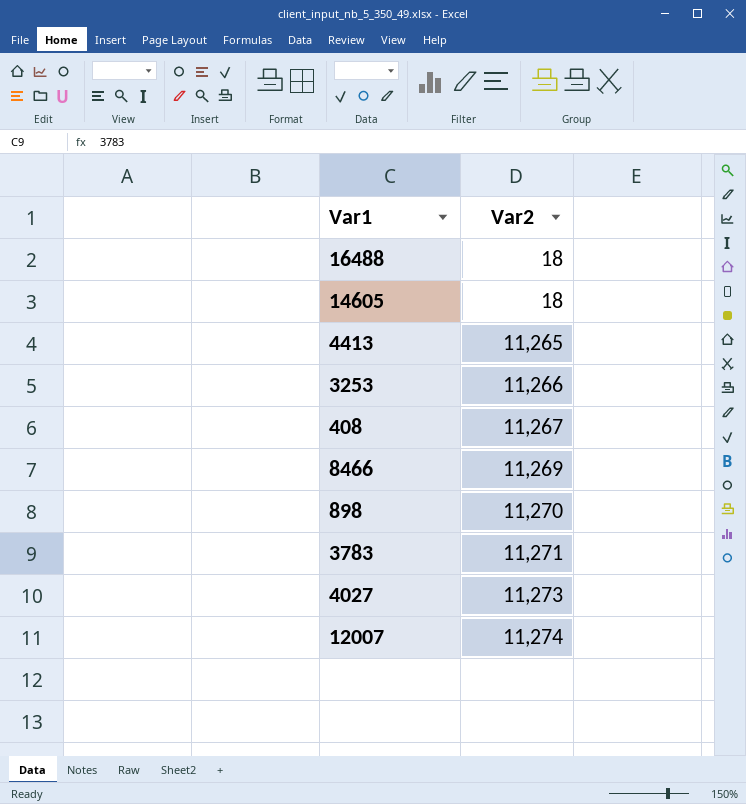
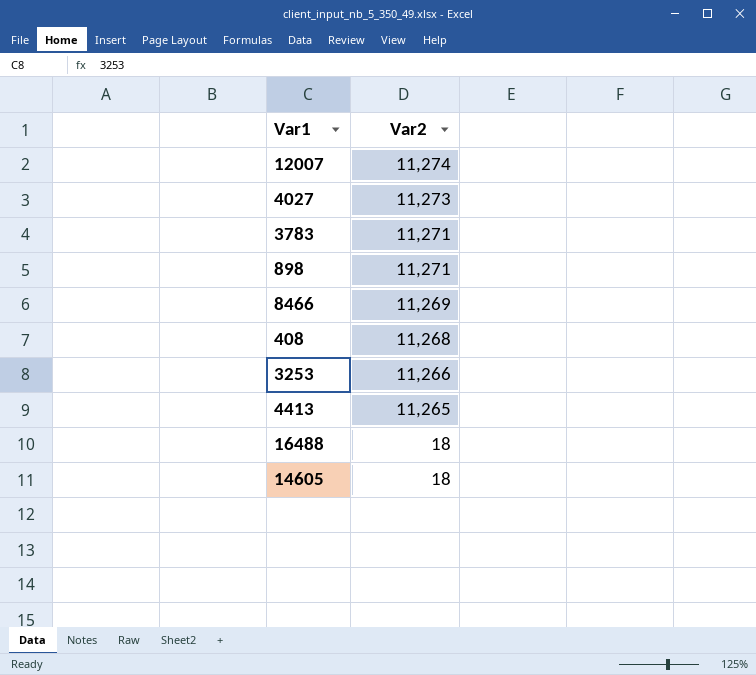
row order: Var2 ascending -> Var2 descending
898 | Var2: 11,270 -> 11,271
408 | Var2: 11,267 -> 11,268

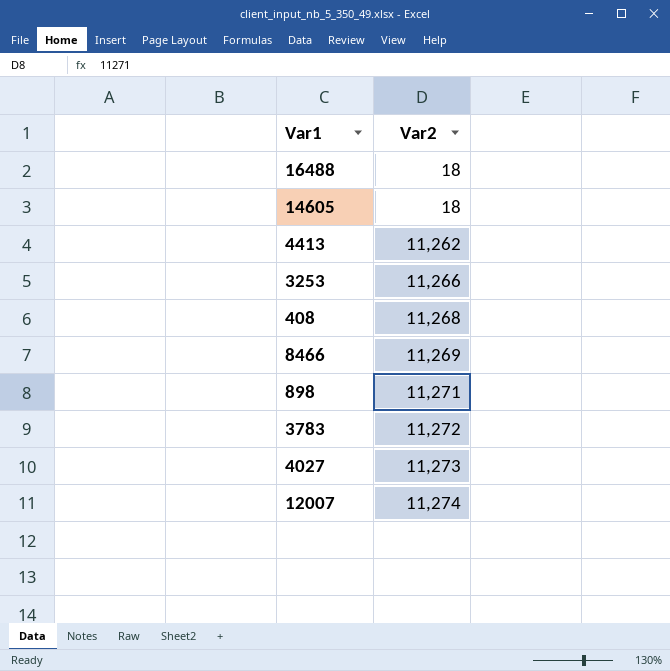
row order: Var2 descending -> Var2 ascending
4413 | Var2: 11,265 -> 11,262
3783 | Var2: 11,271 -> 11,272

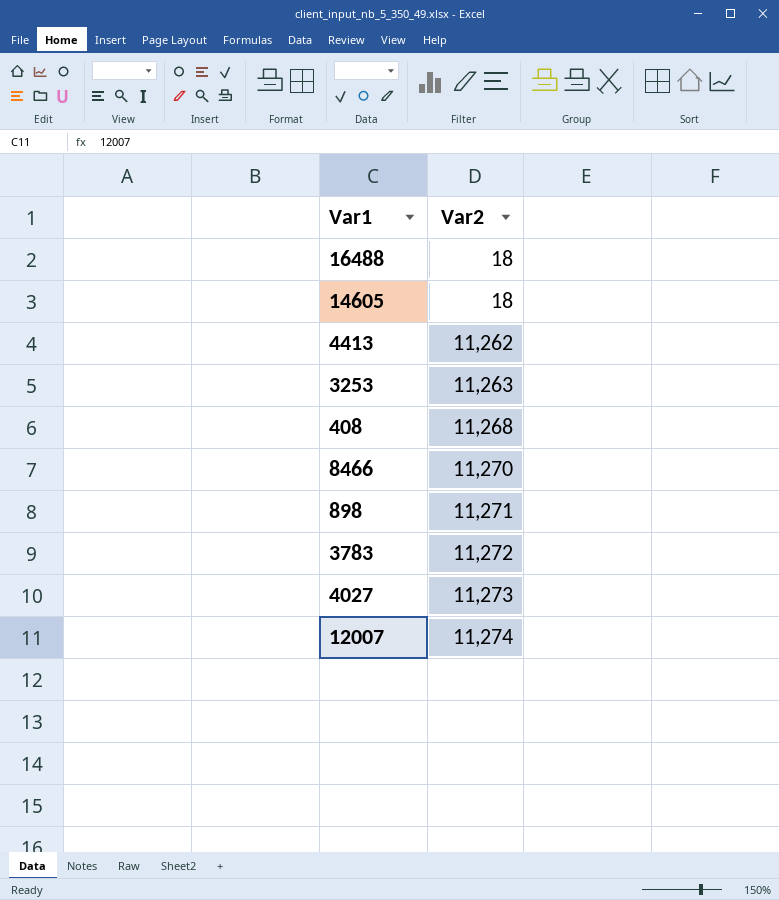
3253 | Var2: 11,266 -> 11,263
8466 | Var2: 11,269 -> 11,270

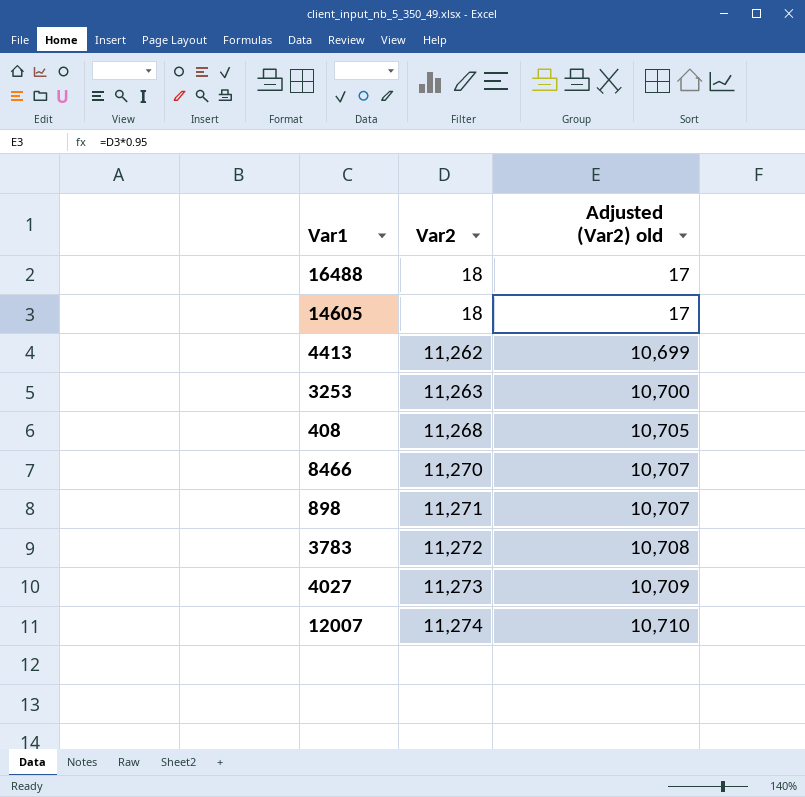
column Adjusted (Var2) old | formula: none -> [Var2] * 0.95

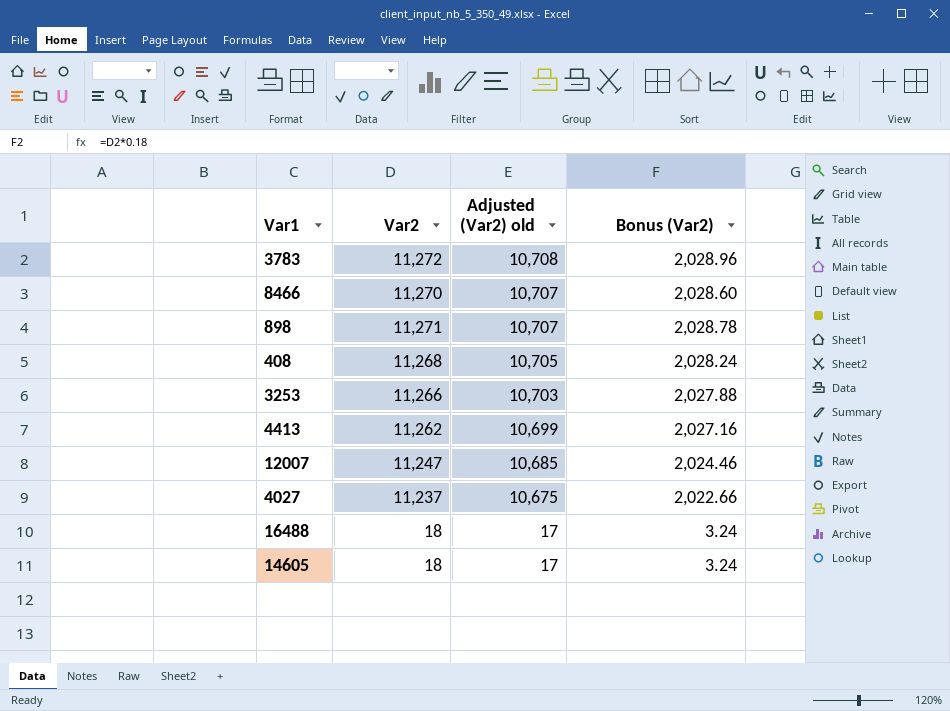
row order: Var2 ascending -> Adjusted (Var2) old descending
column Bonus (Var2) | formula: none -> [Var2] * 0.18
3253 | Var2: 11,263 -> 11,266
3253 | Adjusted (Var2) old: 10,700 -> 10,703
12007 | Var2: 11,274 -> 11,247
12007 | Adjusted (Var2) old: 10,710 -> 10,685
4027 | Var2: 11,273 -> 11,237
4027 | Adjusted (Var2) old: 10,709 -> 10,675

